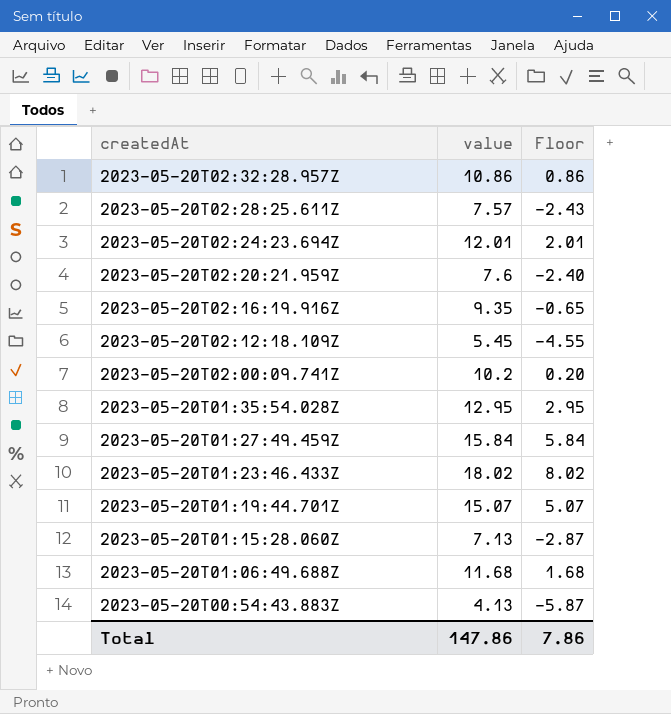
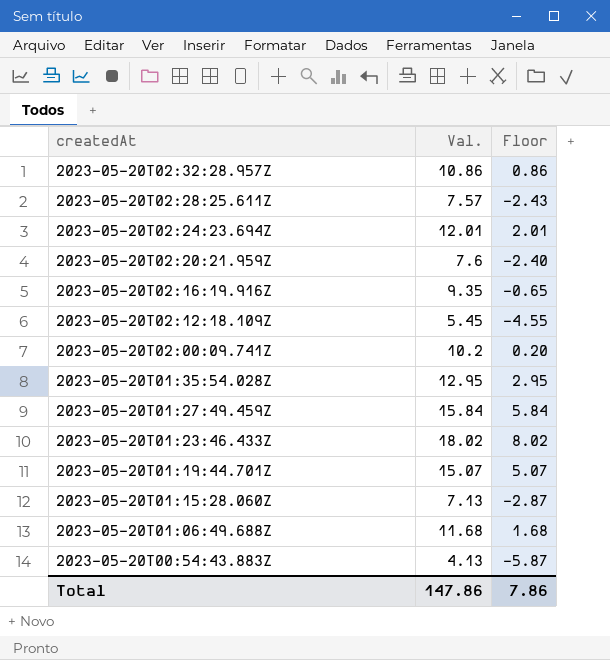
column name: value -> Val.

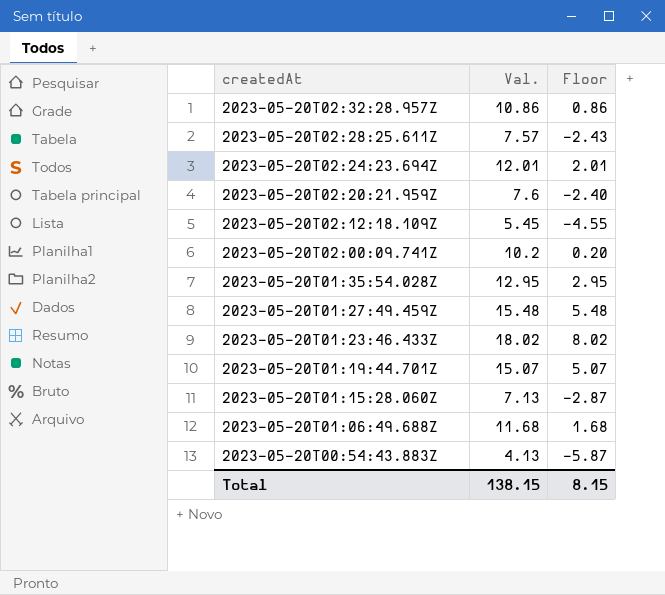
row 2023-05-20T02:16:19.916Z: 9.35 | -0.65 -> none
2023-05-20T01:27:49.459Z | Val.: 15.84 -> 15.48
2023-05-20T01:27:49.459Z | Floor: 5.84 -> 5.48
Total | Val.: 147.86 -> 138.15
Total | Floor: 7.86 -> 8.15

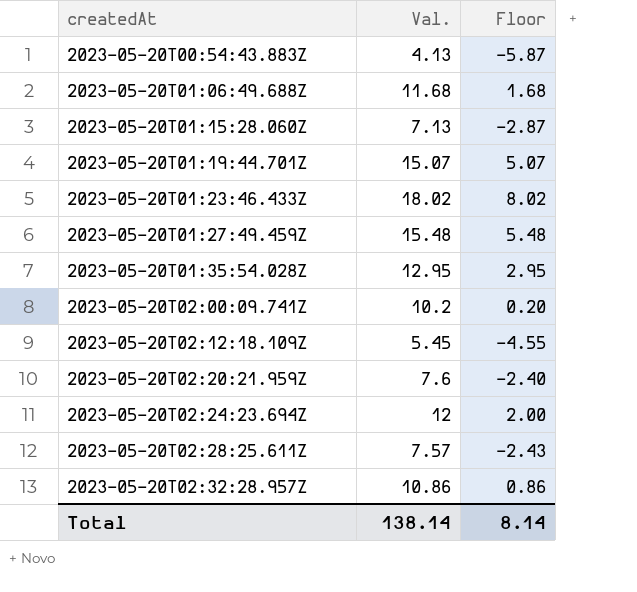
row order: createdAt descending -> createdAt ascending
2023-05-20T02:24:23.694Z | Val.: 12.01 -> 12
2023-05-20T02:24:23.694Z | Floor: 2.01 -> 2.00
Total | Val.: 138.15 -> 138.14
Total | Floor: 8.15 -> 8.14

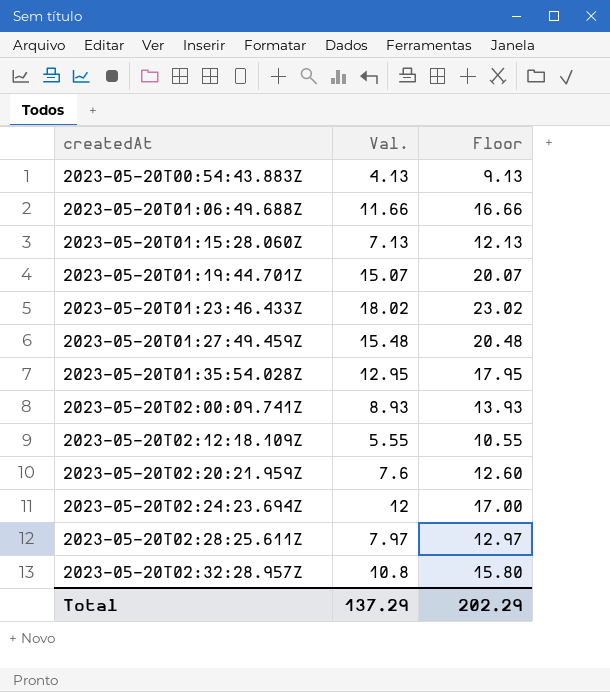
column Floor | formula: [Val.] - 10 -> [Val.] + 5
2023-05-20T01:06:49.688Z | Val.: 11.68 -> 11.66
2023-05-20T02:00:09.741Z | Val.: 10.2 -> 8.93
2023-05-20T02:12:18.109Z | Val.: 5.45 -> 5.55
2023-05-20T02:28:25.611Z | Val.: 7.57 -> 7.97
2023-05-20T02:32:28.957Z | Val.: 10.86 -> 10.8
Total | Val.: 138.14 -> 137.29
Total | Floor: 8.14 -> 202.29

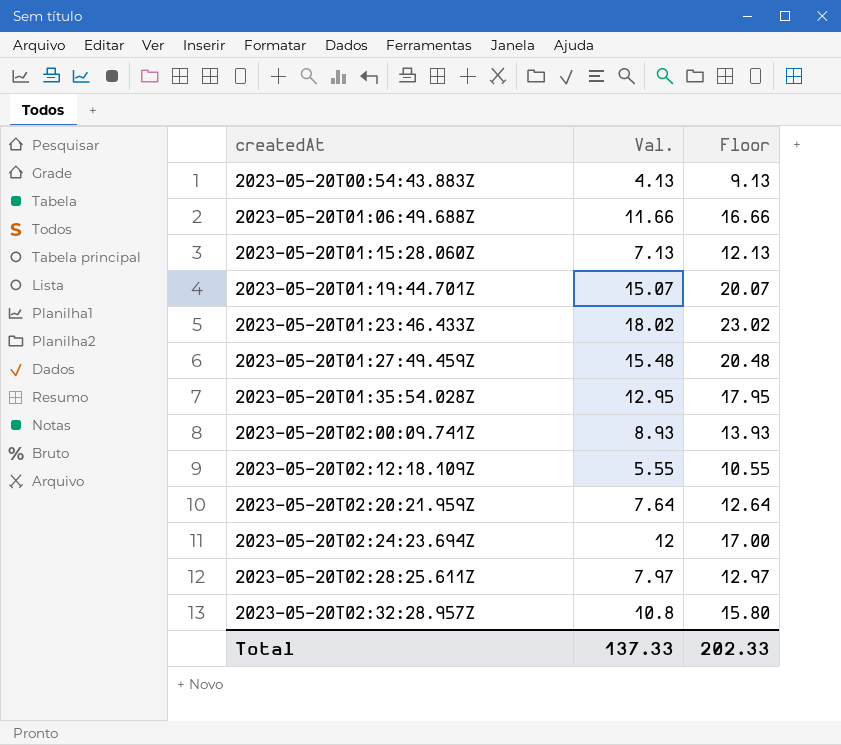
2023-05-20T02:20:21.959Z | Val.: 7.6 -> 7.64
2023-05-20T02:20:21.959Z | Floor: 12.60 -> 12.64
Total | Val.: 137.29 -> 137.33
Total | Floor: 202.29 -> 202.33

